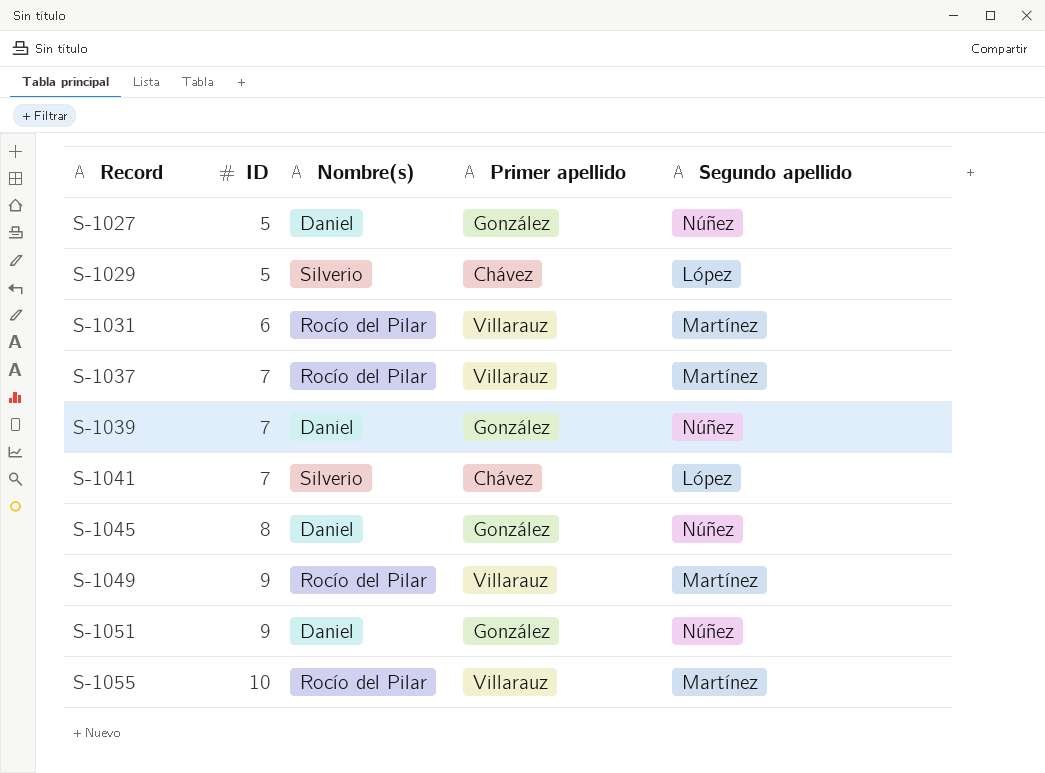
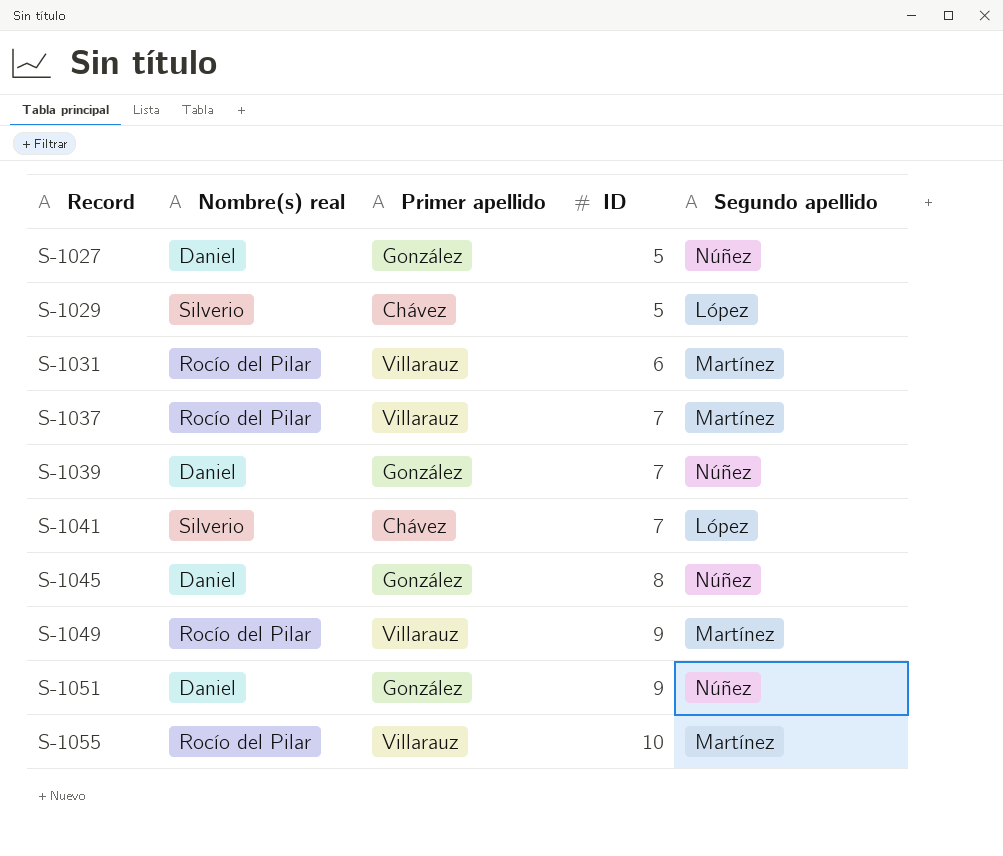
column name: Nombre(s) -> Nombre(s) real
column ID | position: 2 -> 4

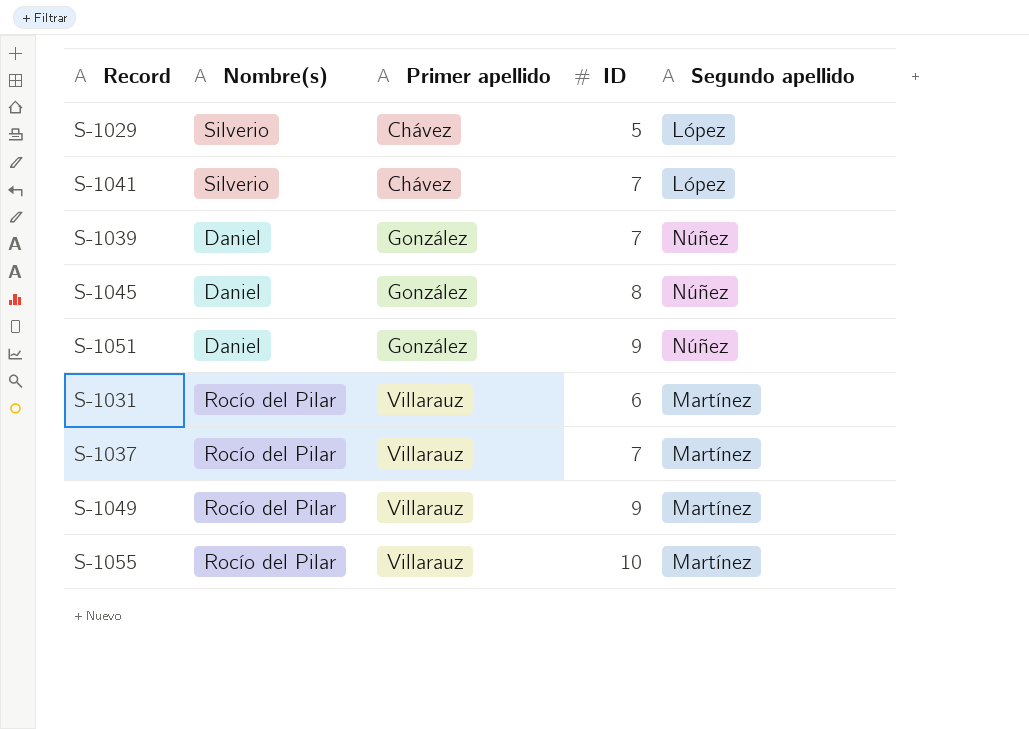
row order: Record ascending -> Primer apellido ascending
column name: Nombre(s) real -> Nombre(s)
row S-1027: Daniel | González | 5 | Núñez -> none

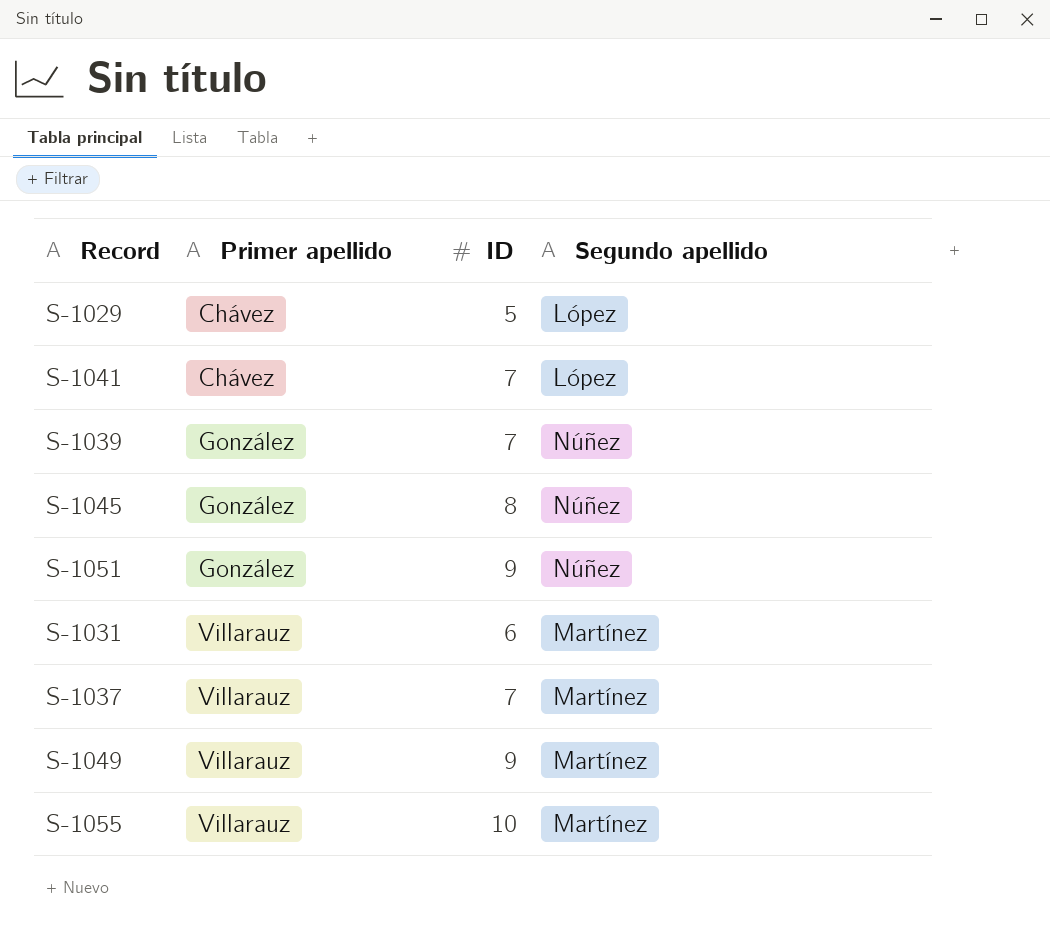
column Nombre(s) | position: 2 -> none

